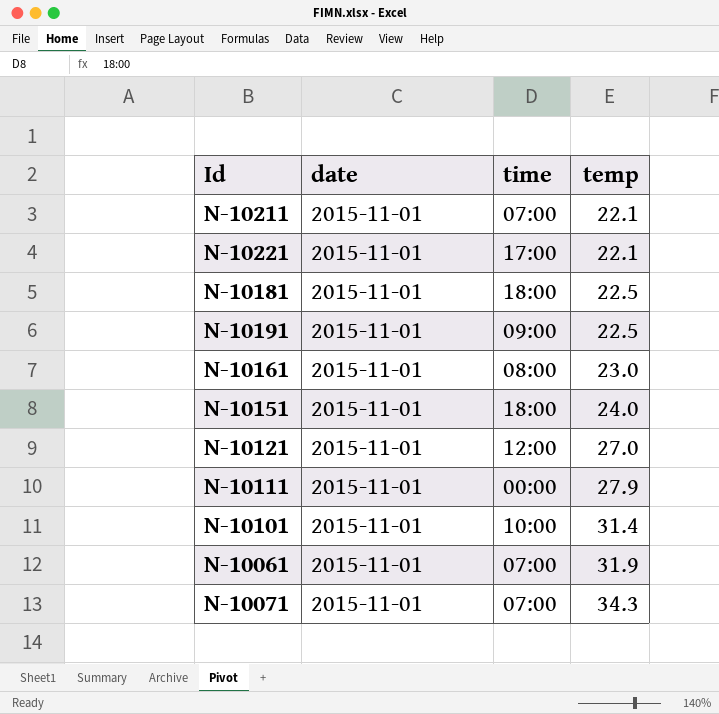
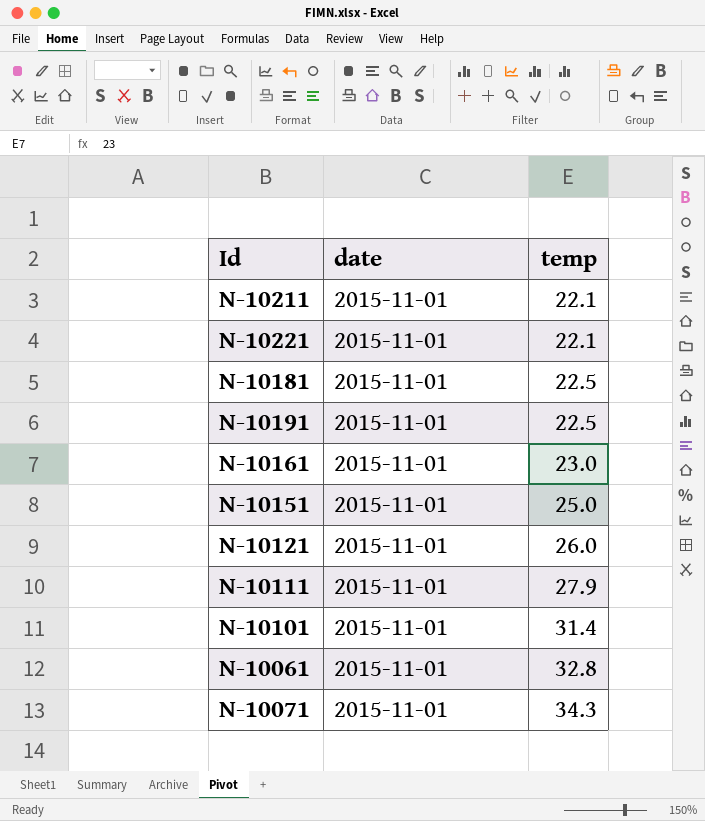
column time | position: 3 -> none
N-10151 | temp: 24.0 -> 25.0
N-10121 | temp: 27.0 -> 26.0
N-10061 | temp: 31.9 -> 32.8

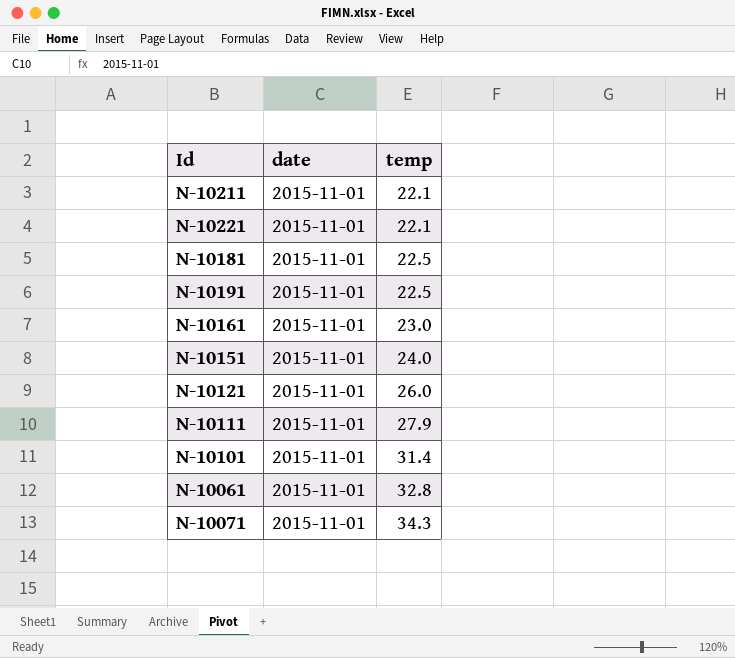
N-10151 | temp: 25.0 -> 24.0

